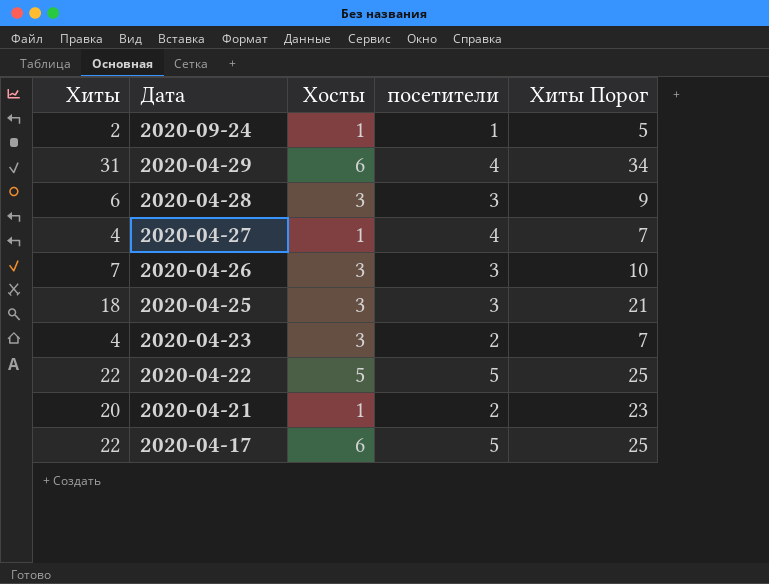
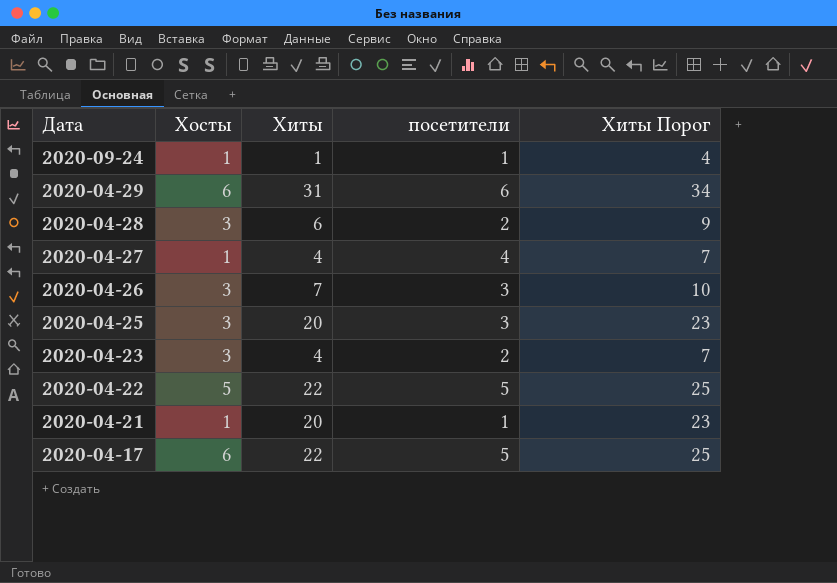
column Хиты | position: 1 -> 3
2020-09-24 | Хиты: 2 -> 1
2020-09-24 | Хиты Порог: 5 -> 4
2020-04-29 | посетители: 4 -> 6
2020-04-28 | посетители: 3 -> 2
2020-04-25 | Хиты: 18 -> 20
2020-04-25 | Хиты Порог: 21 -> 23
2020-04-21 | посетители: 2 -> 1

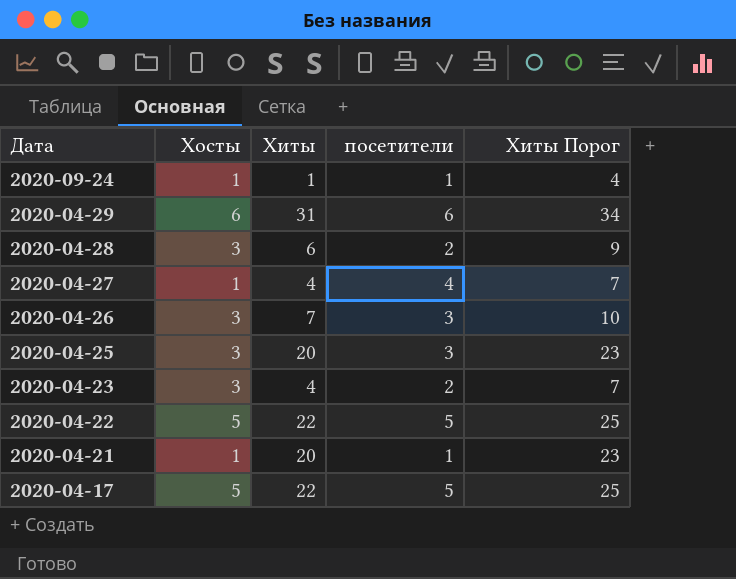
2020-04-17 | Хосты: 6 -> 5

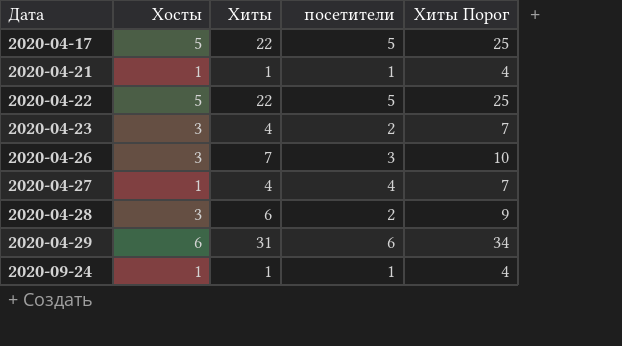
row order: Дата descending -> Дата ascending
row 2020-04-25: 3 | 20 | 3 | 23 -> none
2020-04-21 | Хиты: 20 -> 1
2020-04-21 | Хиты Порог: 23 -> 4

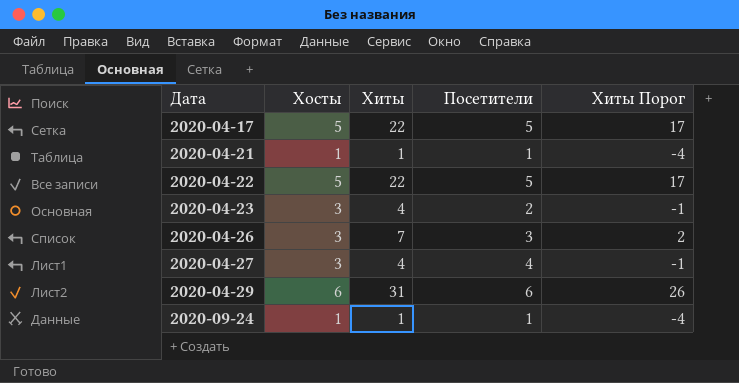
column name: посетители -> Посетители
column Хиты Порог | formula: [Хиты] + 3 -> [Хиты] - 5
row 2020-04-28: 3 | 6 | 2 | 9 -> none
2020-04-27 | Хосты: 1 -> 3

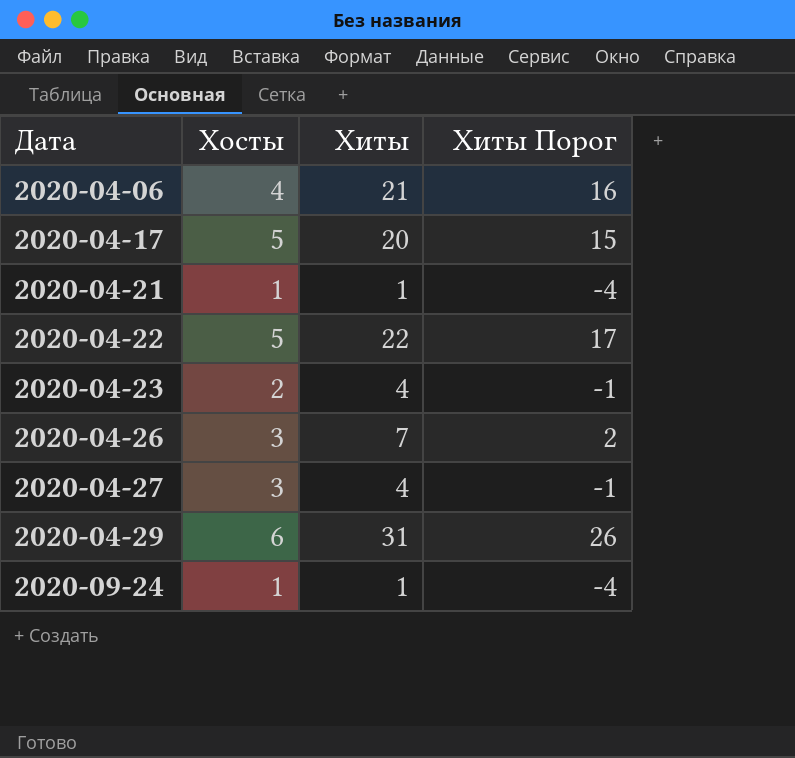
column Посетители | position: 4 -> none
row 2020-04-06: none -> 4 | 21 | 16
2020-04-17 | Хиты: 22 -> 20
2020-04-17 | Хиты Порог: 17 -> 15
2020-04-23 | Хосты: 3 -> 2

